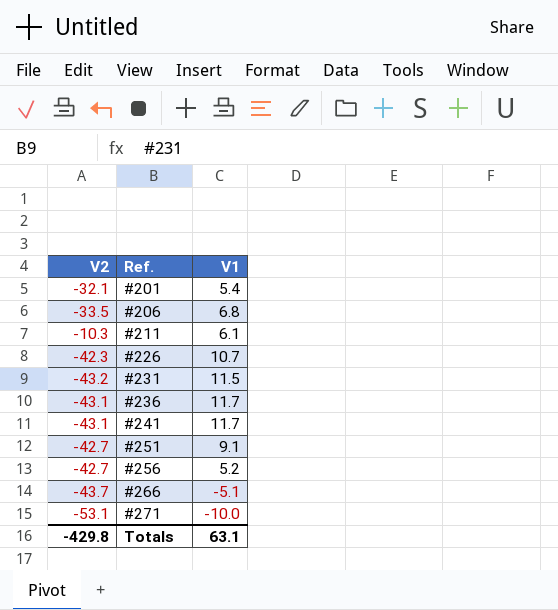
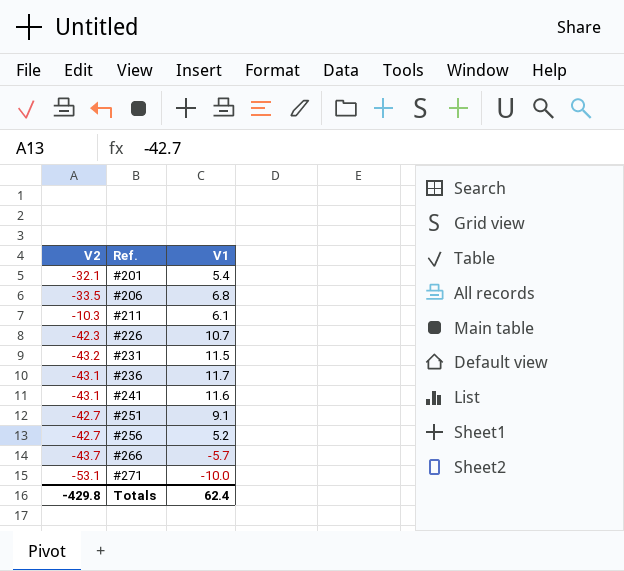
#241 | V1: 11.7 -> 11.6
#266 | V1: -5.1 -> -5.7
Totals | V1: 63.1 -> 62.4

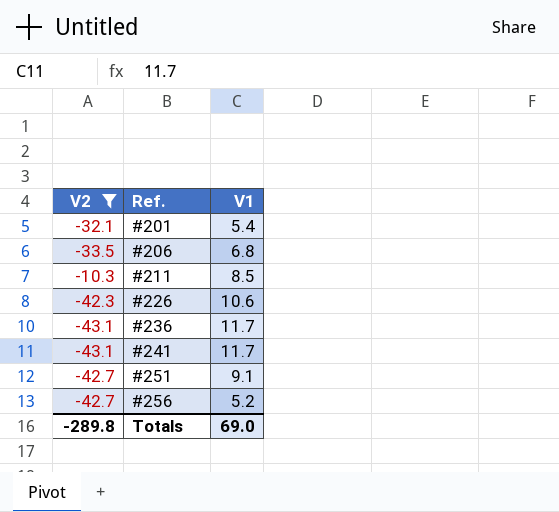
filter: none -> V2 >= -43.1
#211 | V1: 6.1 -> 8.5
#226 | V1: 10.7 -> 10.6
#241 | V1: 11.6 -> 11.7
Totals | V2: -429.8 -> -289.8
Totals | V1: 62.4 -> 69.0

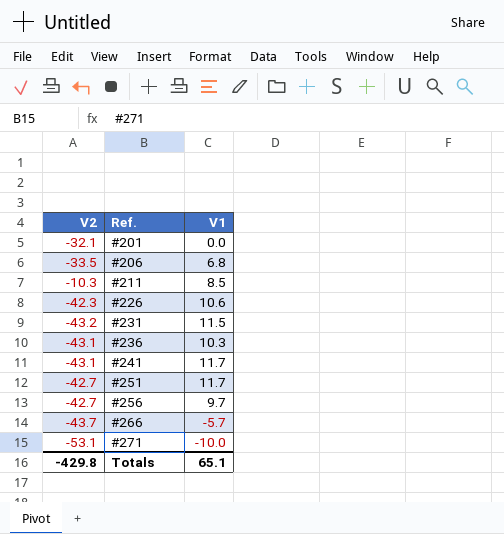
filter: V2 >= -43.1 -> none
#201 | V1: 5.4 -> 0.0
#236 | V1: 11.7 -> 10.3
#251 | V1: 9.1 -> 11.7
#256 | V1: 5.2 -> 9.7
Totals | V2: -289.8 -> -429.8
Totals | V1: 69.0 -> 65.1

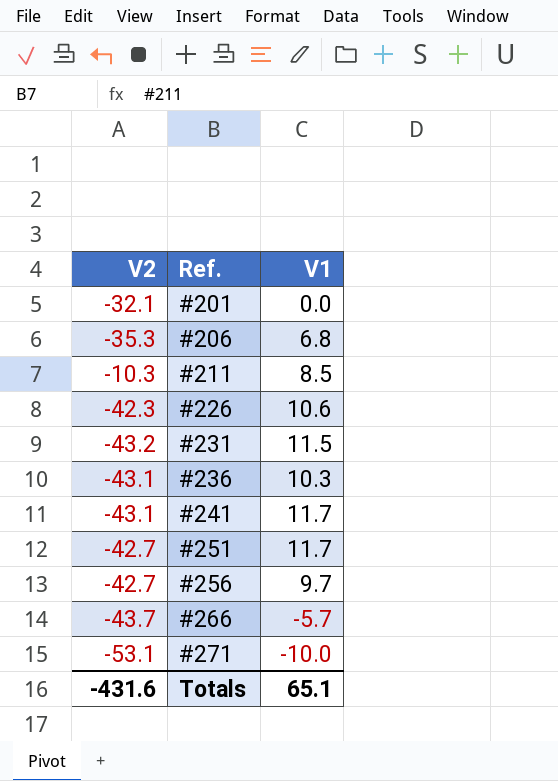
#206 | V2: -33.5 -> -35.3
Totals | V2: -429.8 -> -431.6

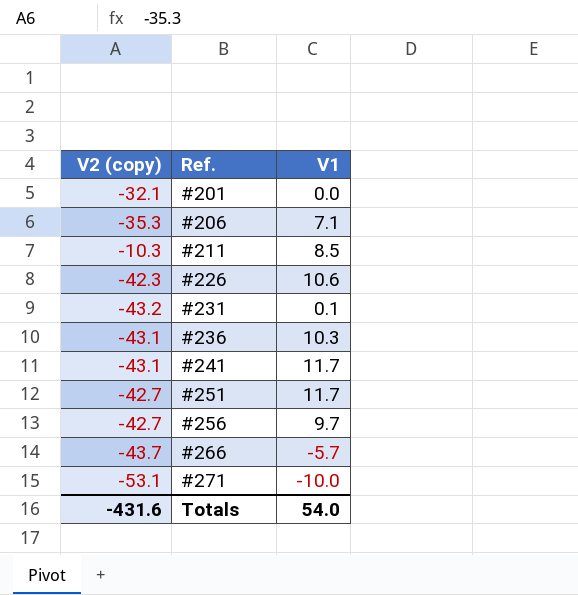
column name: V2 -> V2 (copy)
#206 | V1: 6.8 -> 7.1
#231 | V1: 11.5 -> 0.1
Totals | V1: 65.1 -> 54.0

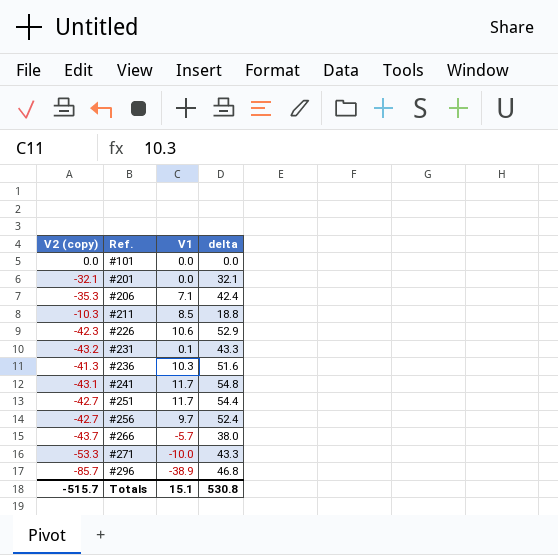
column delta | formula: none -> [V1] - [V2 (copy)]
row #101: none -> 0.0 | 0.0 | 0.0
#236 | V2 (copy): -43.1 -> -41.3
#271 | V2 (copy): -53.1 -> -53.3
row #296: none -> -85.7 | -38.9 | 46.8
Totals | V2 (copy): -431.6 -> -515.7
Totals | V1: 54.0 -> 15.1

